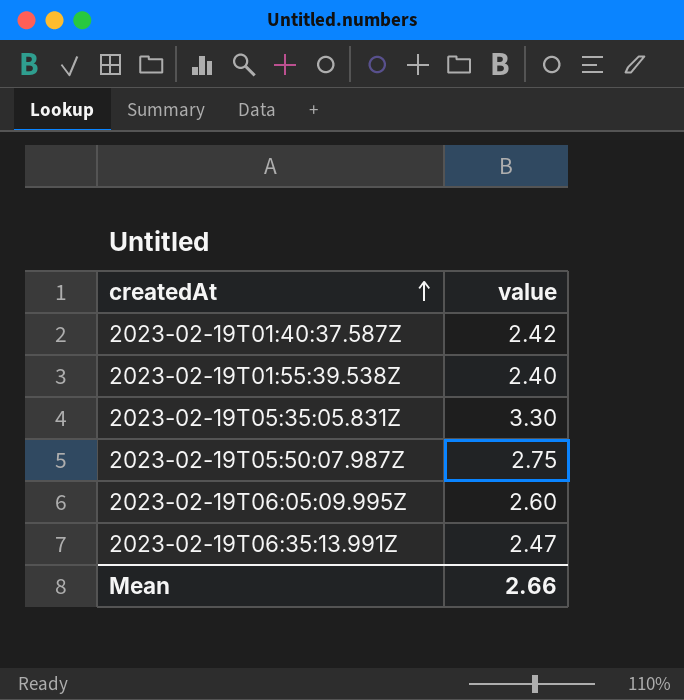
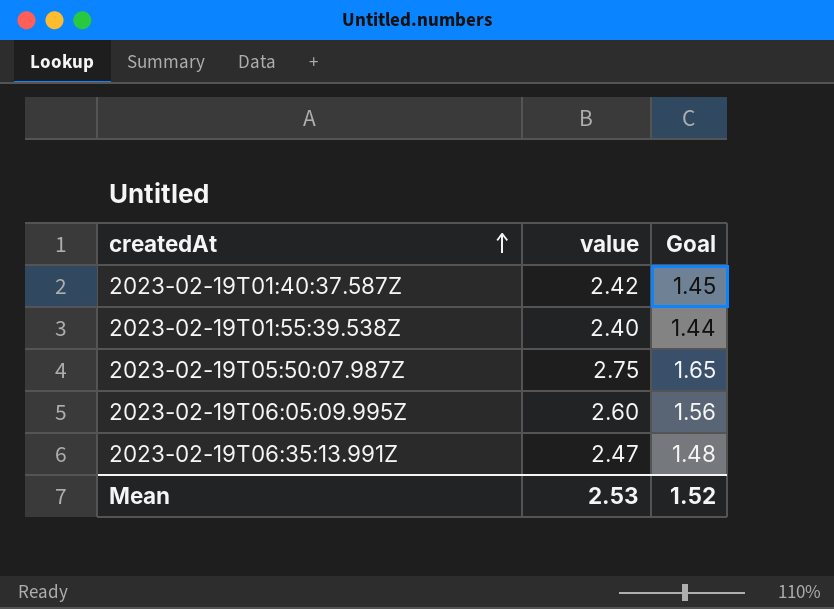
column Goal | formula: none -> [value] * 0.6
row 2023-02-19T05:35:05.831Z: 3.30 -> none
Mean | value: 2.66 -> 2.53

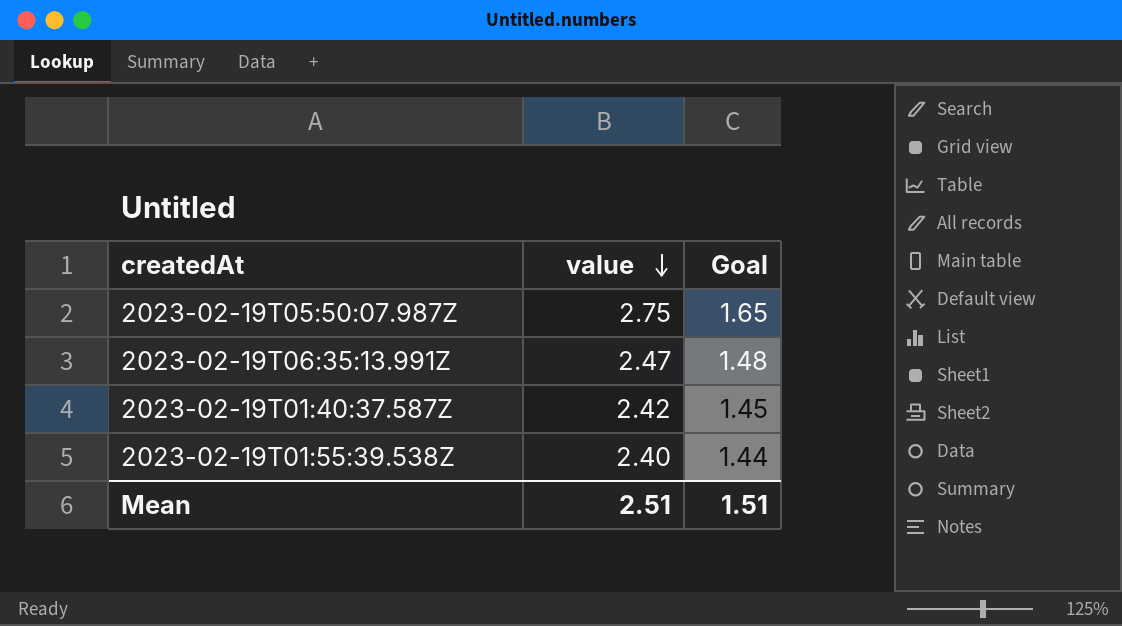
row order: createdAt ascending -> value descending
row 2023-02-19T06:05:09.995Z: 2.60 | 1.56 -> none
Mean | value: 2.53 -> 2.51
Mean | Goal: 1.52 -> 1.51

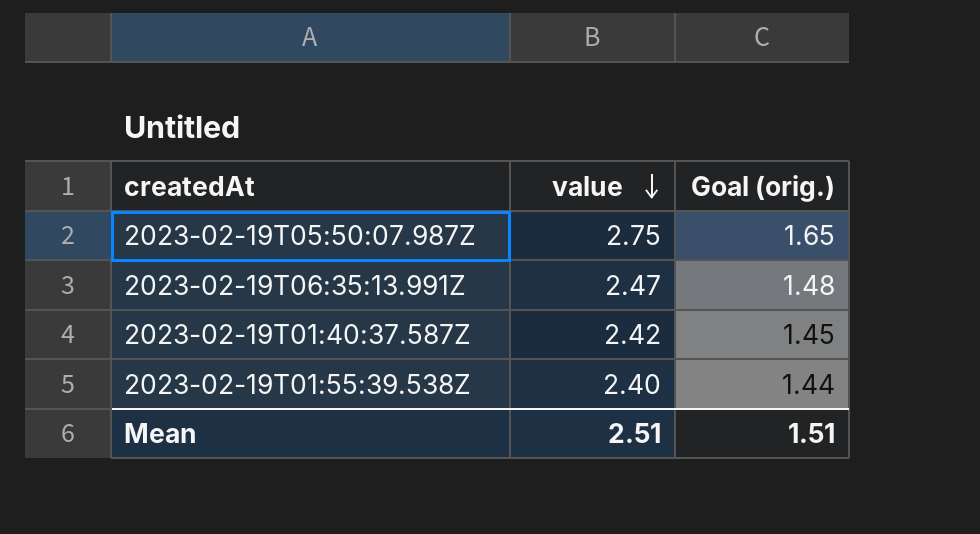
column name: Goal -> Goal (orig.)

